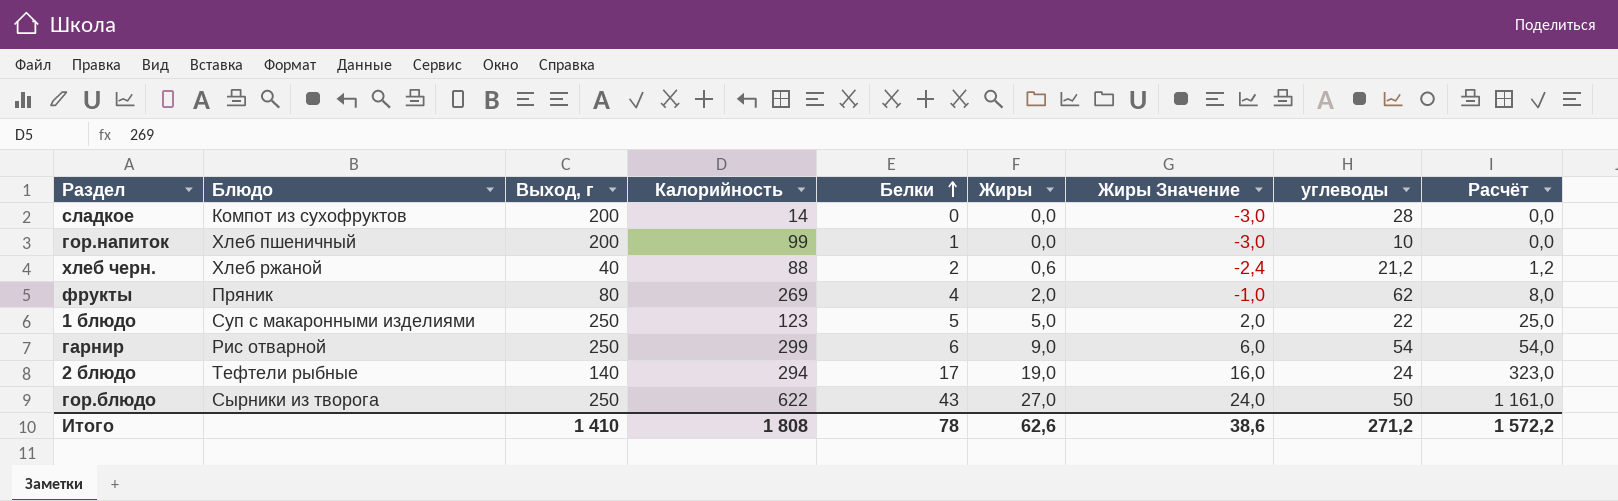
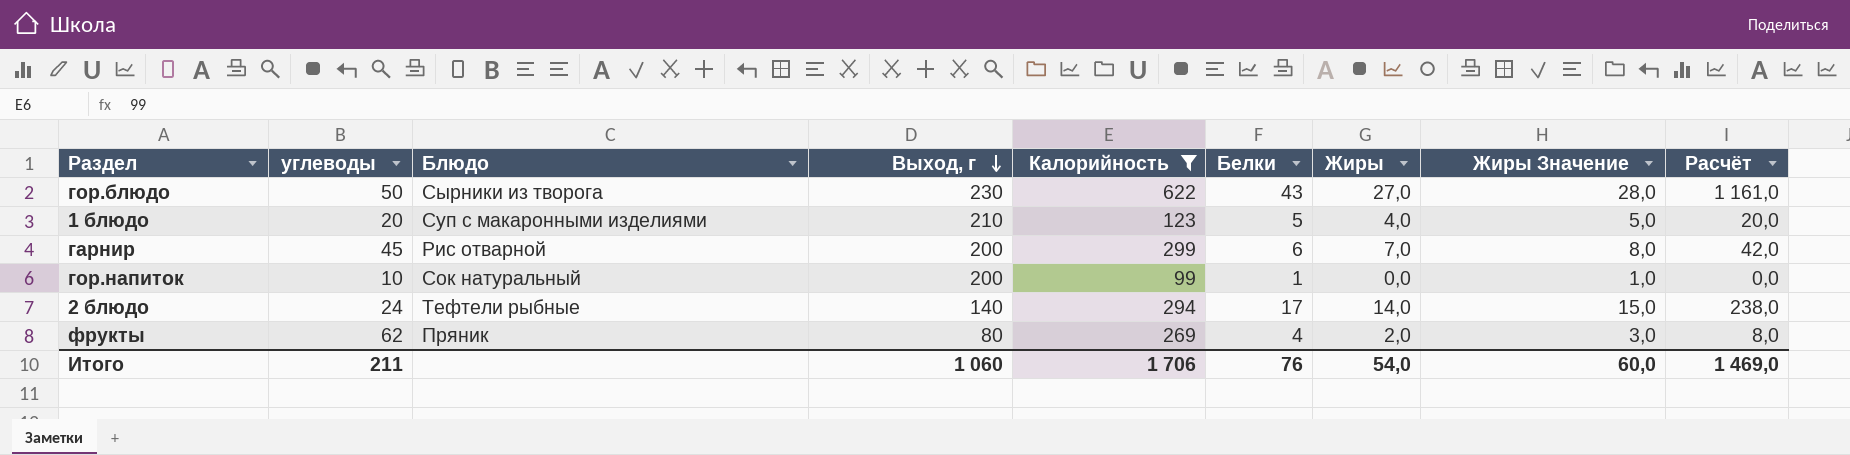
filter: none -> Калорийность >= 99
row order: Белки ascending -> Выход, г descending
column углеводы | position: 8 -> 2
column Жиры Значение | formula: [Жиры] - 3 -> [Жиры] + 1
гор.блюдо | Выход, г: 250 -> 230
1 блюдо | углеводы: 22 -> 20
1 блюдо | Выход, г: 250 -> 210
1 блюдо | Жиры: 5,0 -> 4,0
1 блюдо | Расчёт: 25,0 -> 20,0
гарнир | углеводы: 54 -> 45
гарнир | Выход, г: 250 -> 200
гарнир | Жиры: 9,0 -> 7,0
гарнир | Расчёт: 54,0 -> 42,0
гор.напиток | Блюдо: Хлеб пшеничный -> Сок натуральный
2 блюдо | Жиры: 19,0 -> 14,0
2 блюдо | Расчёт: 323,0 -> 238,0
Итого | углеводы: 271,2 -> 211
Итого | Выход, г: 1 410 -> 1 060
Итого | Калорийность: 1 808 -> 1 706
Итого | Белки: 78 -> 76
Итого | Жиры: 62,6 -> 54,0
Итого | Жиры Значение: 38,6 -> 60,0
Итого | Расчёт: 1 572,2 -> 1 469,0

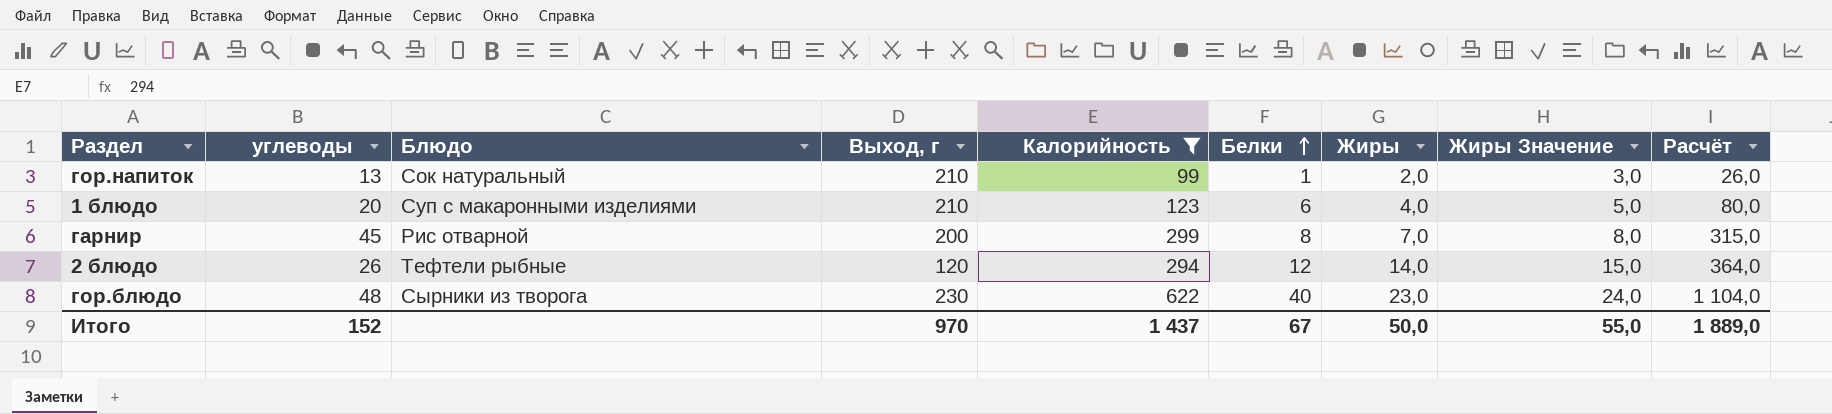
row order: Выход, г descending -> Белки ascending
column Расчёт | formula: [Белки] * [Жиры] -> [углеводы] * [Жиры]
row фрукты: 62 | Пряник | 80 | 269 | 4 | 2,0 | 3,0 | 8,0 -> none
гор.напиток | углеводы: 10 -> 13
гор.напиток | Выход, г: 200 -> 210
гор.напиток | Жиры: 0,0 -> 2,0
гор.напиток | Жиры Значение: 1,0 -> 3,0
1 блюдо | Белки: 5 -> 6
гарнир | Белки: 6 -> 8
2 блюдо | углеводы: 24 -> 26
2 блюдо | Выход, г: 140 -> 120
2 блюдо | Белки: 17 -> 12
гор.блюдо | углеводы: 50 -> 48
гор.блюдо | Белки: 43 -> 40
гор.блюдо | Жиры: 27,0 -> 23,0
гор.блюдо | Жиры Значение: 28,0 -> 24,0
Итого | углеводы: 211 -> 152
Итого | Выход, г: 1 060 -> 970
Итого | Калорийность: 1 706 -> 1 437
Итого | Белки: 76 -> 67
Итого | Жиры: 54,0 -> 50,0
Итого | Жиры Значение: 60,0 -> 55,0
Итого | Расчёт: 1 469,0 -> 1 889,0

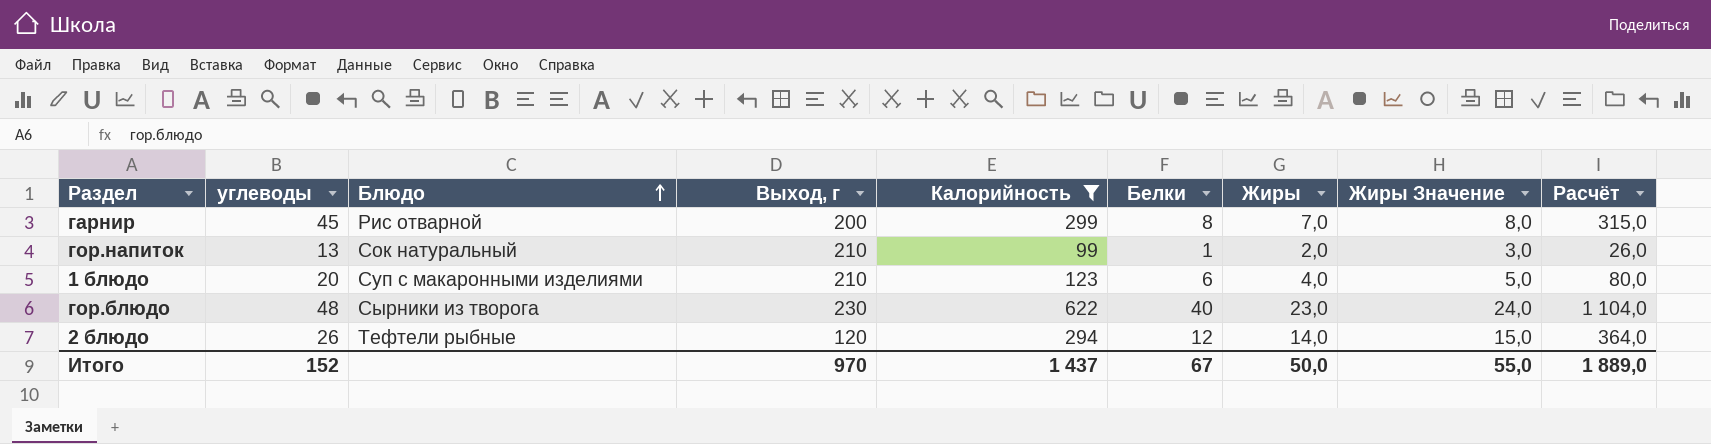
row order: Белки ascending -> Блюдо ascending

